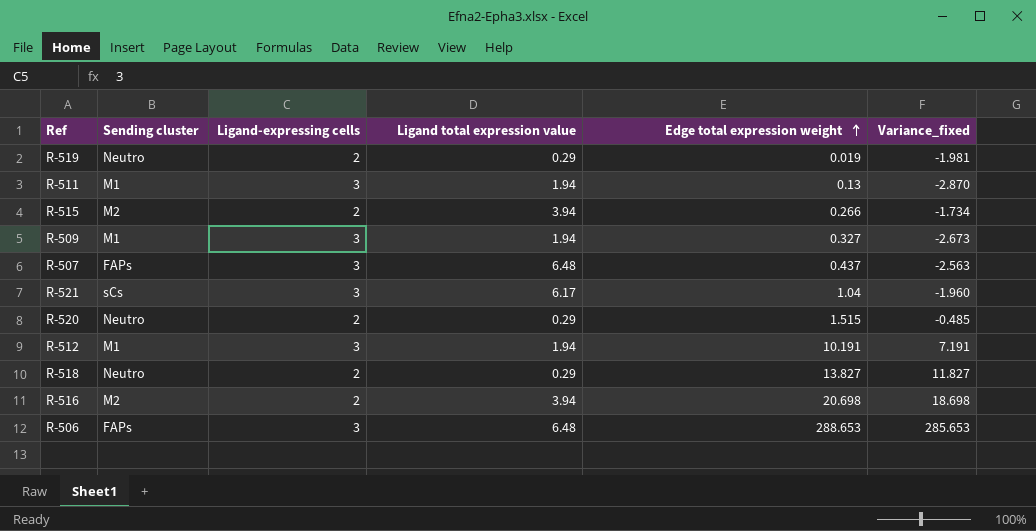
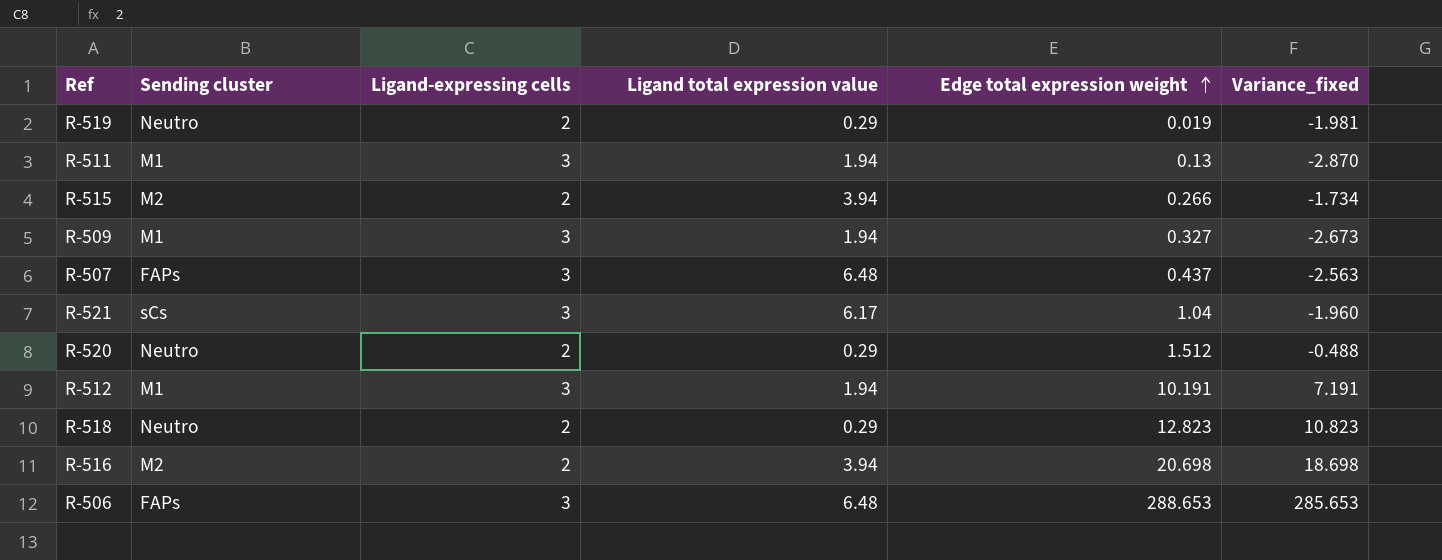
R-520 | Edge total expression weight: 1.515 -> 1.512
R-520 | Variance_fixed: -0.485 -> -0.488
R-518 | Edge total expression weight: 13.827 -> 12.823
R-518 | Variance_fixed: 11.827 -> 10.823

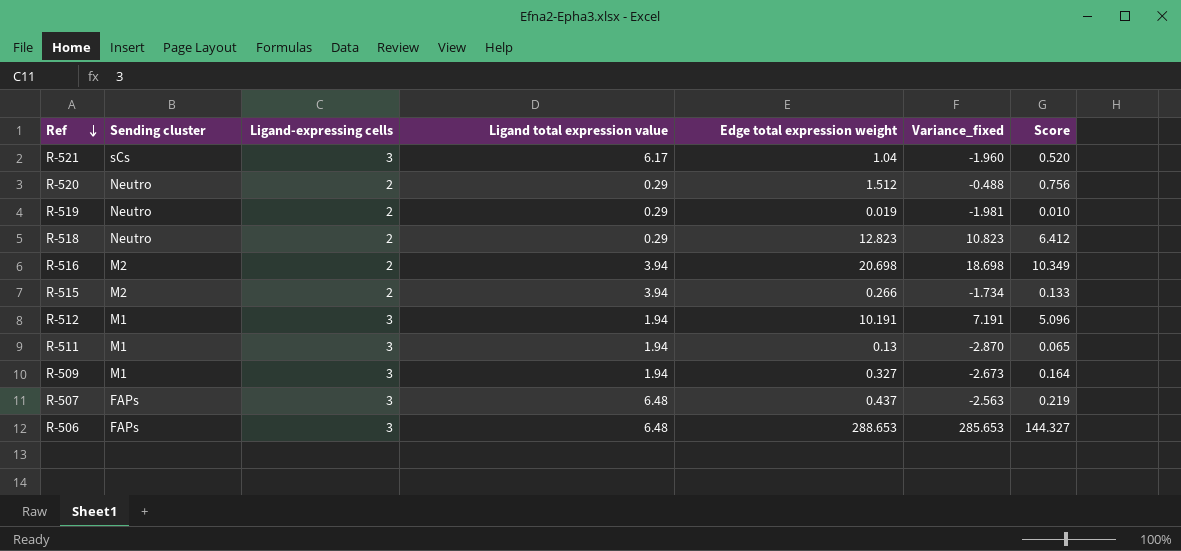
row order: Edge total expression weight ascending -> Ref descending
column Score | formula: none -> [Edge total expression weight] * 0.5

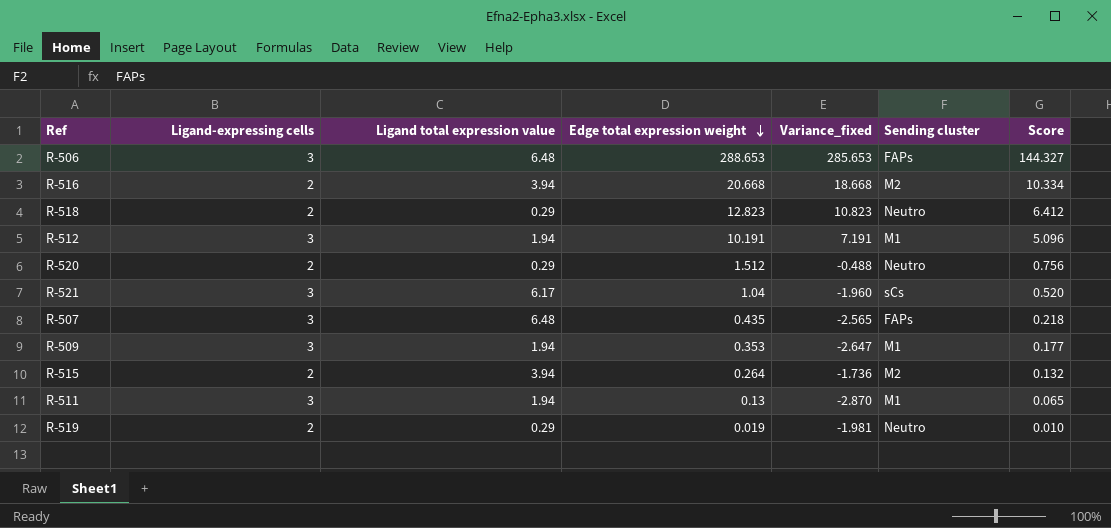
row order: Ref descending -> Edge total expression weight descending
column Sending cluster | position: 2 -> 6
R-516 | Edge total expression weight: 20.698 -> 20.668
R-516 | Variance_fixed: 18.698 -> 18.668
R-516 | Score: 10.349 -> 10.334
R-507 | Edge total expression weight: 0.437 -> 0.435
R-507 | Variance_fixed: -2.563 -> -2.565
R-507 | Score: 0.219 -> 0.218
R-509 | Edge total expression weight: 0.327 -> 0.353
R-509 | Variance_fixed: -2.673 -> -2.647
R-509 | Score: 0.164 -> 0.177
R-515 | Edge total expression weight: 0.266 -> 0.264
R-515 | Variance_fixed: -1.734 -> -1.736
R-515 | Score: 0.133 -> 0.132

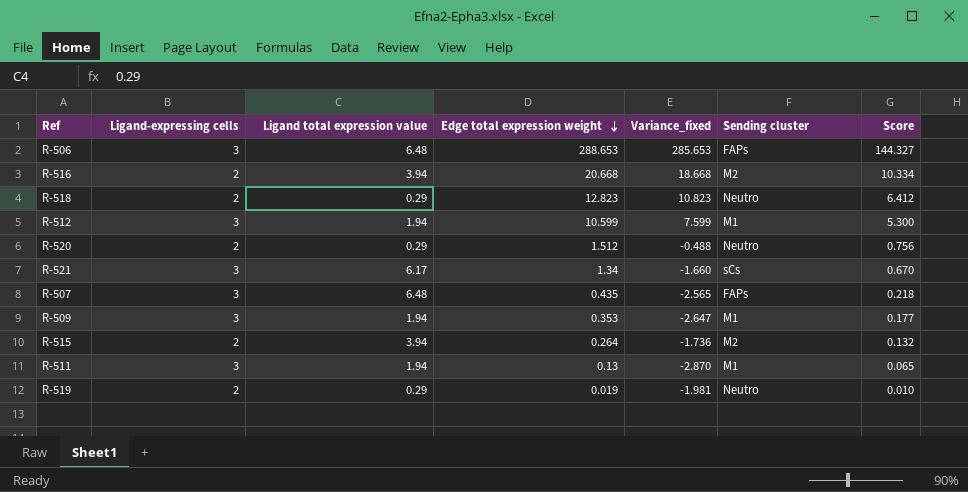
R-512 | Edge total expression weight: 10.191 -> 10.599
R-512 | Variance_fixed: 7.191 -> 7.599
R-512 | Score: 5.096 -> 5.300
R-521 | Edge total expression weight: 1.04 -> 1.34
R-521 | Variance_fixed: -1.960 -> -1.660
R-521 | Score: 0.520 -> 0.670

